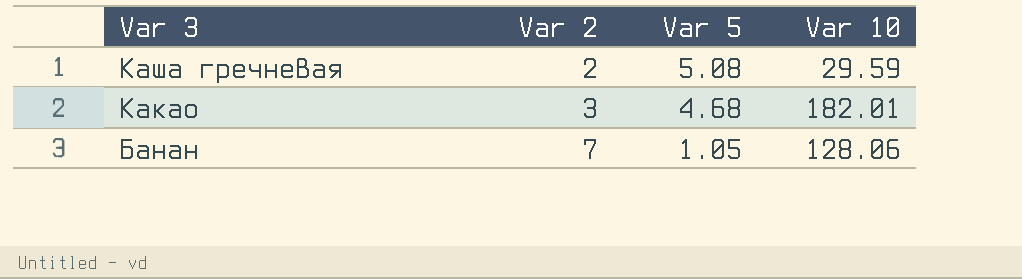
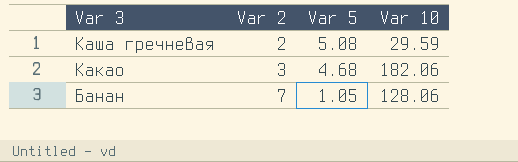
Какао | Var 10: 182.01 -> 182.06

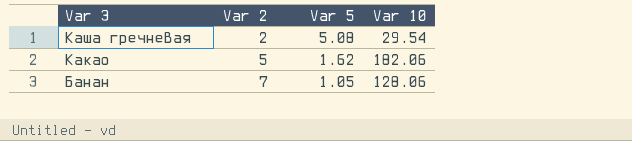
Каша гречневая | Var 10: 29.59 -> 29.54
Какао | Var 2: 3 -> 5
Какао | Var 5: 4.68 -> 1.62

